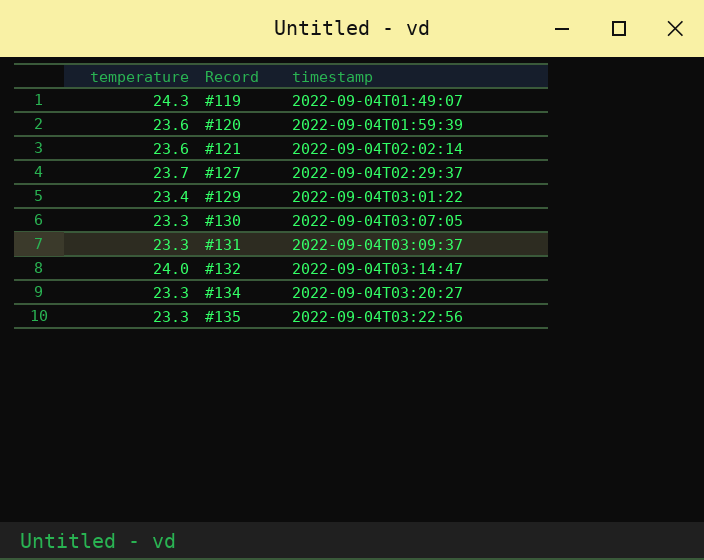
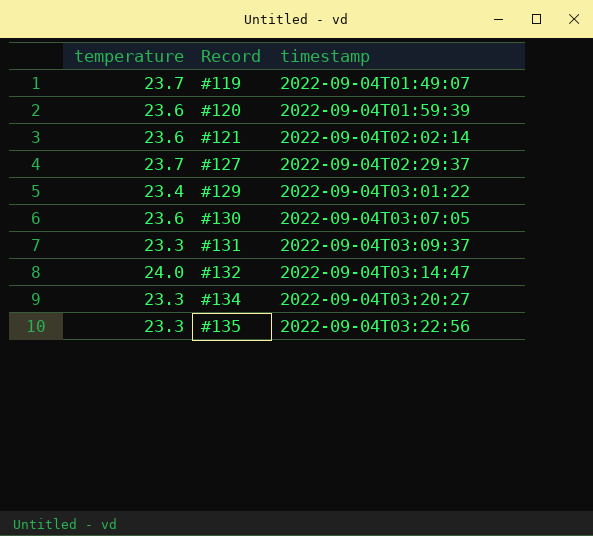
#119 | temperature: 24.3 -> 23.7
#130 | temperature: 23.3 -> 23.6

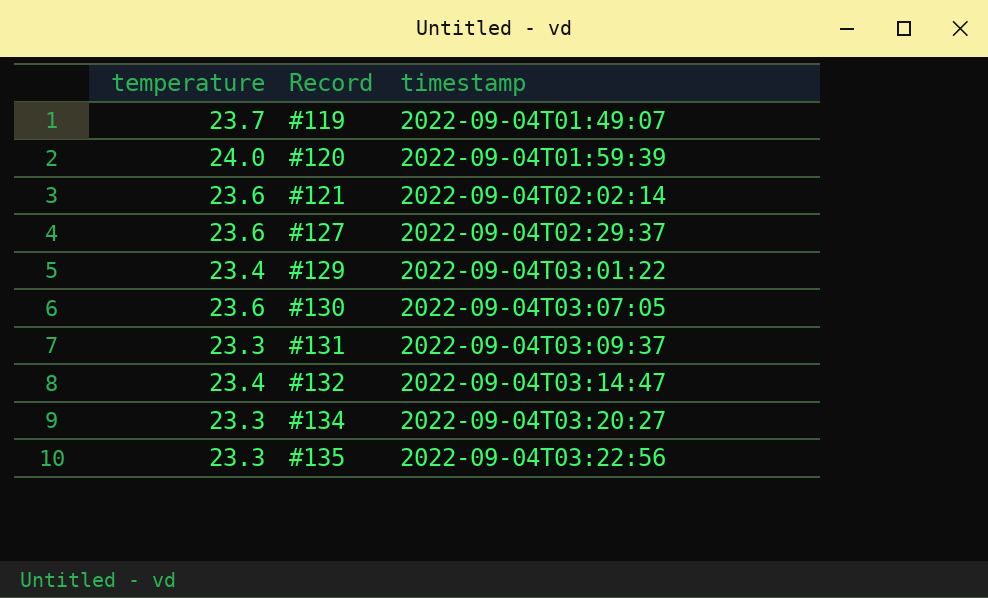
#120 | temperature: 23.6 -> 24.0
#127 | temperature: 23.7 -> 23.6
#132 | temperature: 24.0 -> 23.4

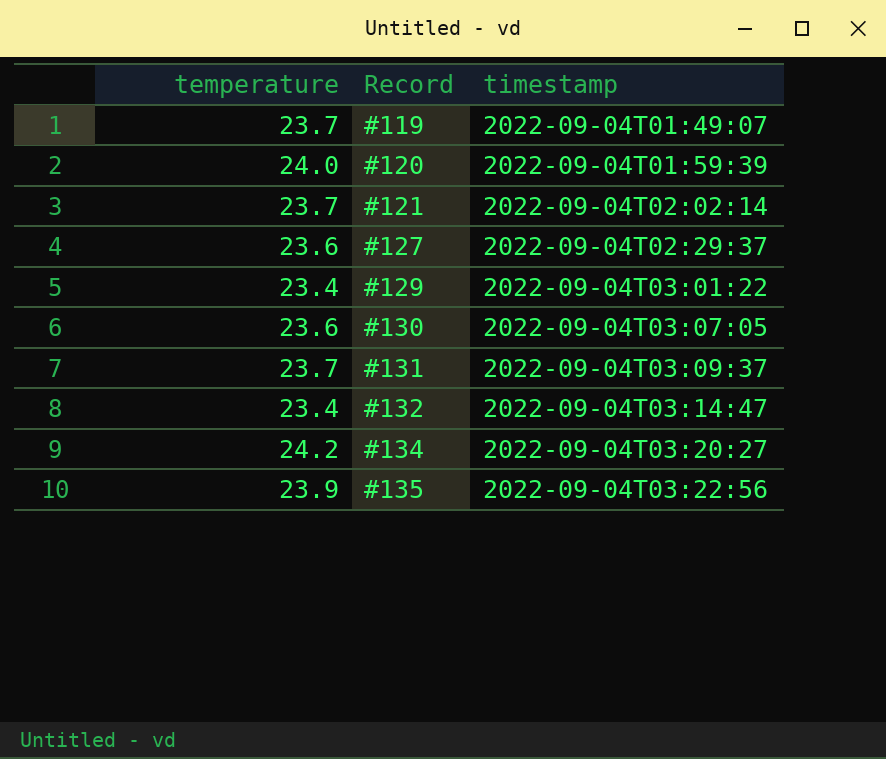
#121 | temperature: 23.6 -> 23.7
#131 | temperature: 23.3 -> 23.7
#134 | temperature: 23.3 -> 24.2
#135 | temperature: 23.3 -> 23.9

